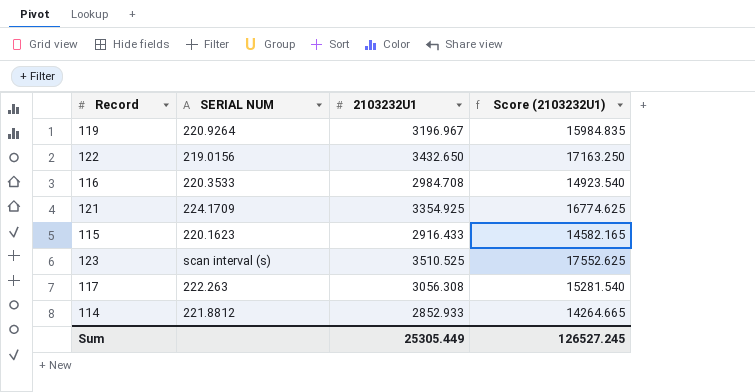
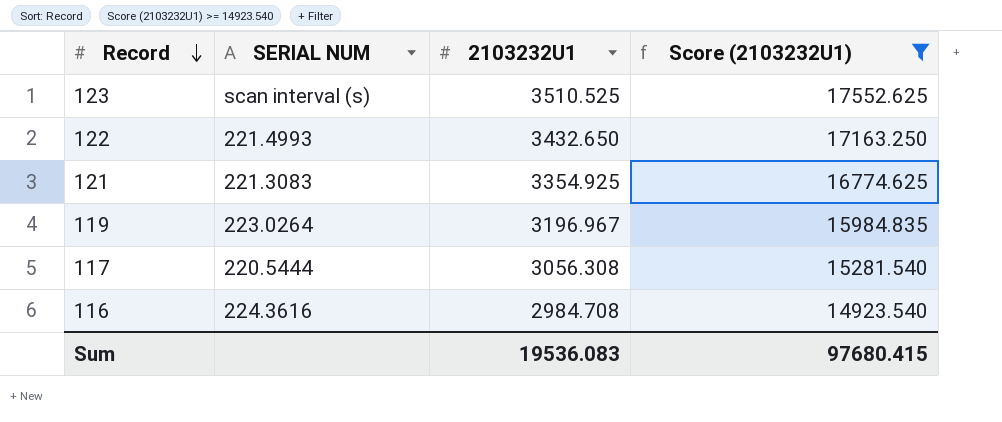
filter: none -> Score (2103232U1) >= 14923.540
row order: none -> Record descending
122 | SERIAL NUM: 219.0156 -> 221.4993
121 | SERIAL NUM: 224.1709 -> 221.3083
119 | SERIAL NUM: 220.9264 -> 223.0264
117 | SERIAL NUM: 222.263 -> 220.5444
116 | SERIAL NUM: 220.3533 -> 224.3616
Sum | 2103232U1: 25305.449 -> 19536.083
Sum | Score (2103232U1): 126527.245 -> 97680.415

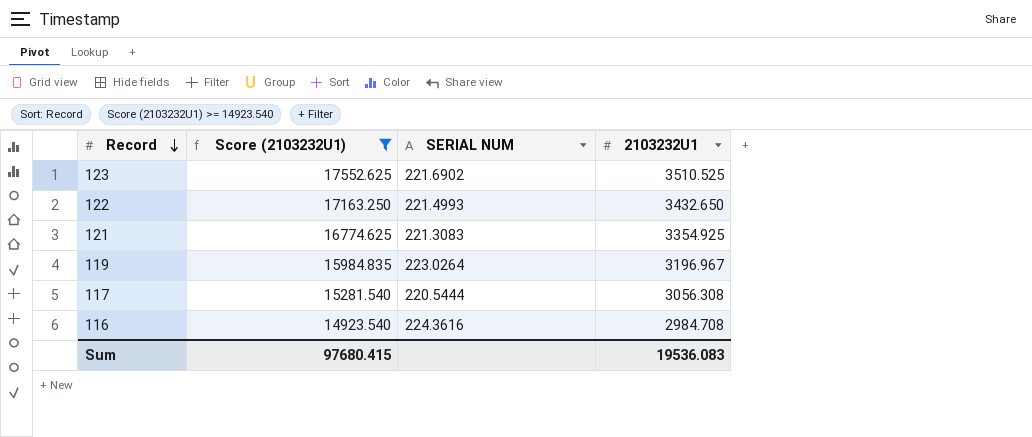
column Score (2103232U1) | position: 4 -> 2
123 | SERIAL NUM: scan interval (s) -> 221.6902

